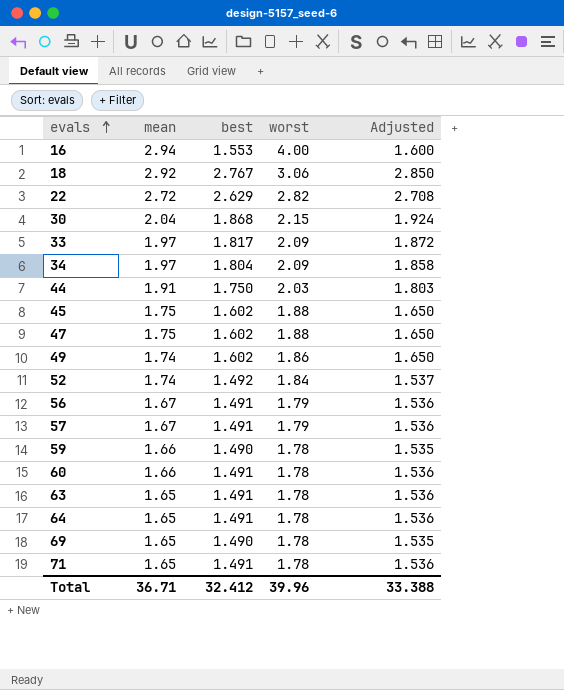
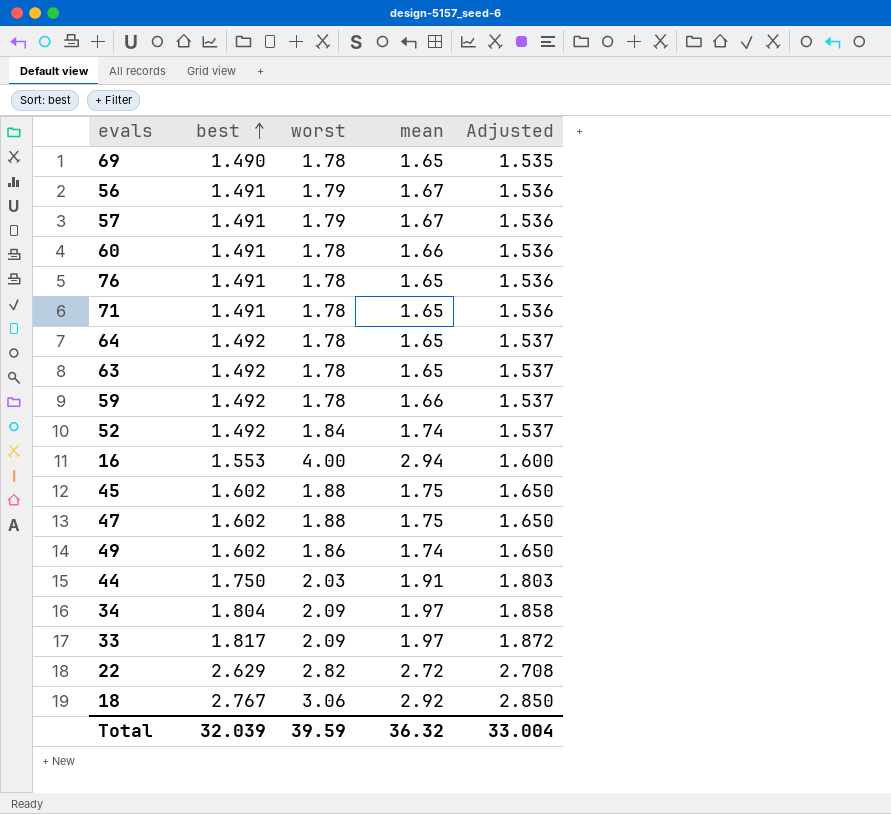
row order: evals ascending -> best ascending
column mean | position: 2 -> 4
row 30: 2.04 | 1.868 | 2.15 | 1.924 -> none
row 76: none -> 1.491 | 1.78 | 1.65 | 1.536
64 | best: 1.491 -> 1.492
64 | Adjusted: 1.536 -> 1.537
63 | best: 1.491 -> 1.492
63 | Adjusted: 1.536 -> 1.537
59 | best: 1.490 -> 1.492
59 | Adjusted: 1.535 -> 1.537
Total | best: 32.412 -> 32.039
Total | worst: 39.96 -> 39.59
Total | mean: 36.71 -> 36.32
Total | Adjusted: 33.388 -> 33.004

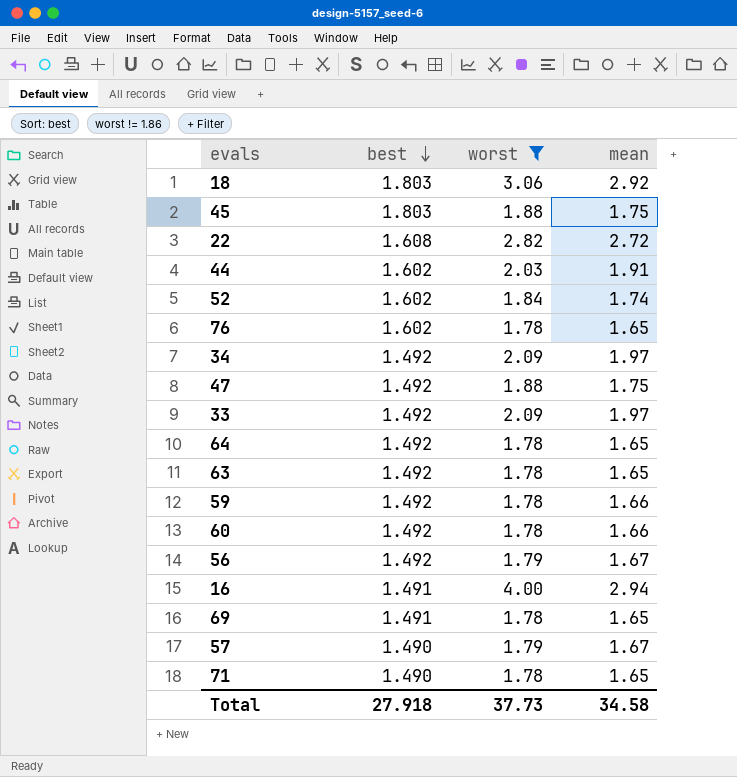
filter: none -> worst != 1.86
row order: best ascending -> best descending
column Adjusted | formula: [best] * 1.03 -> none
18 | best: 2.767 -> 1.803
45 | best: 1.602 -> 1.803
22 | best: 2.629 -> 1.608
44 | best: 1.750 -> 1.602
52 | best: 1.492 -> 1.602
76 | best: 1.491 -> 1.602
34 | best: 1.804 -> 1.492
47 | best: 1.602 -> 1.492
33 | best: 1.817 -> 1.492
60 | best: 1.491 -> 1.492
56 | best: 1.491 -> 1.492
16 | best: 1.553 -> 1.491
69 | best: 1.490 -> 1.491
57 | best: 1.491 -> 1.490
71 | best: 1.491 -> 1.490
Total | best: 32.039 -> 27.918
Total | worst: 39.59 -> 37.73
Total | mean: 36.32 -> 34.58

